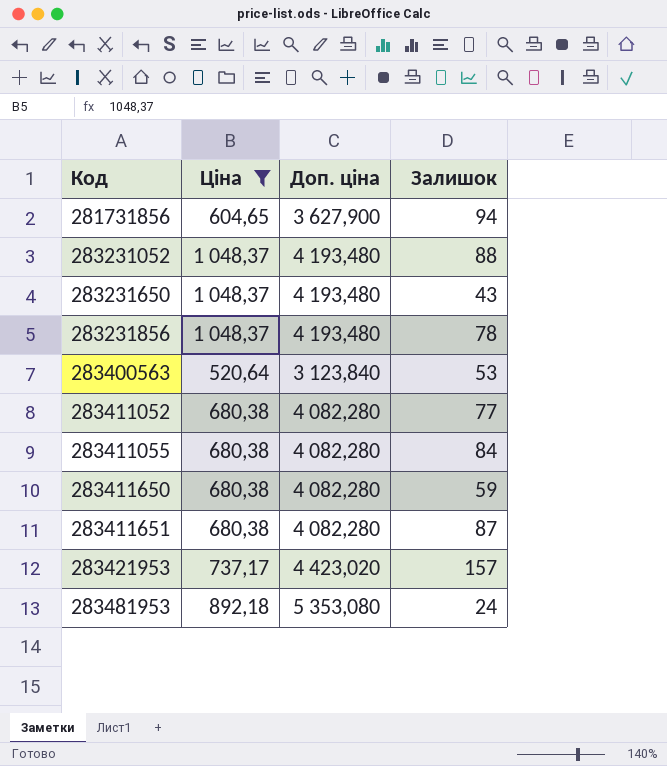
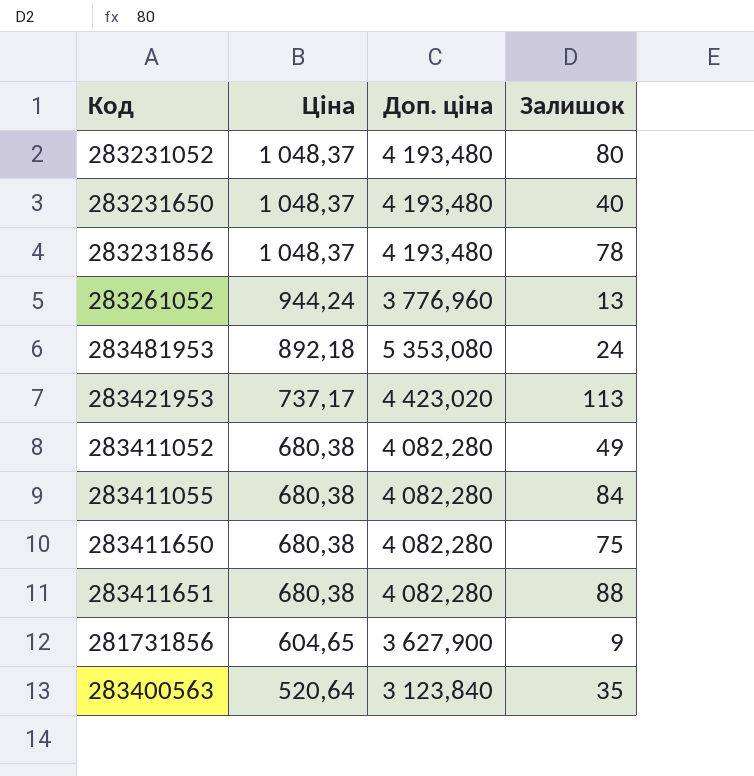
filter: Ціна != 944,24 -> none
row order: Код ascending -> Ціна descending
283231052 | Залишок: 88 -> 80
283231650 | Залишок: 43 -> 40
283421953 | Залишок: 157 -> 113
283411052 | Залишок: 77 -> 49
283411650 | Залишок: 59 -> 75
283411651 | Залишок: 87 -> 88
281731856 | Залишок: 94 -> 9
283400563 | Залишок: 53 -> 35

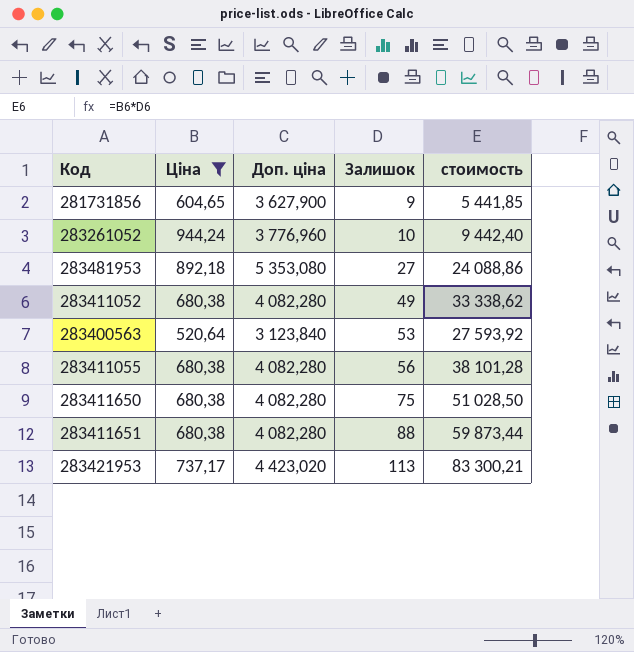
filter: none -> Ціна != 1 048,37
row order: Ціна descending -> Залишок ascending
column стоимость | formula: none -> [Ціна] * [Залишок]
283261052 | Залишок: 13 -> 10
283481953 | Залишок: 24 -> 27
283400563 | Залишок: 35 -> 53
283411055 | Залишок: 84 -> 56

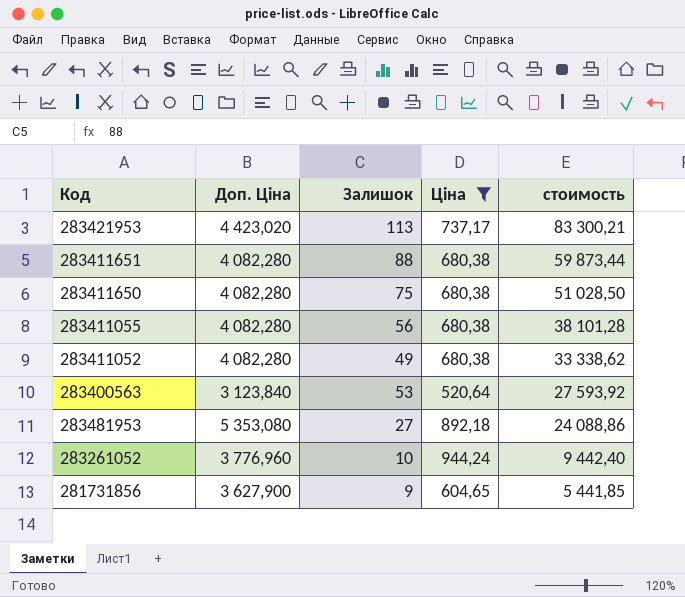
row order: Залишок ascending -> стоимость descending
column name: Доп. ціна -> Доп. Ціна
column Ціна | position: 2 -> 4

